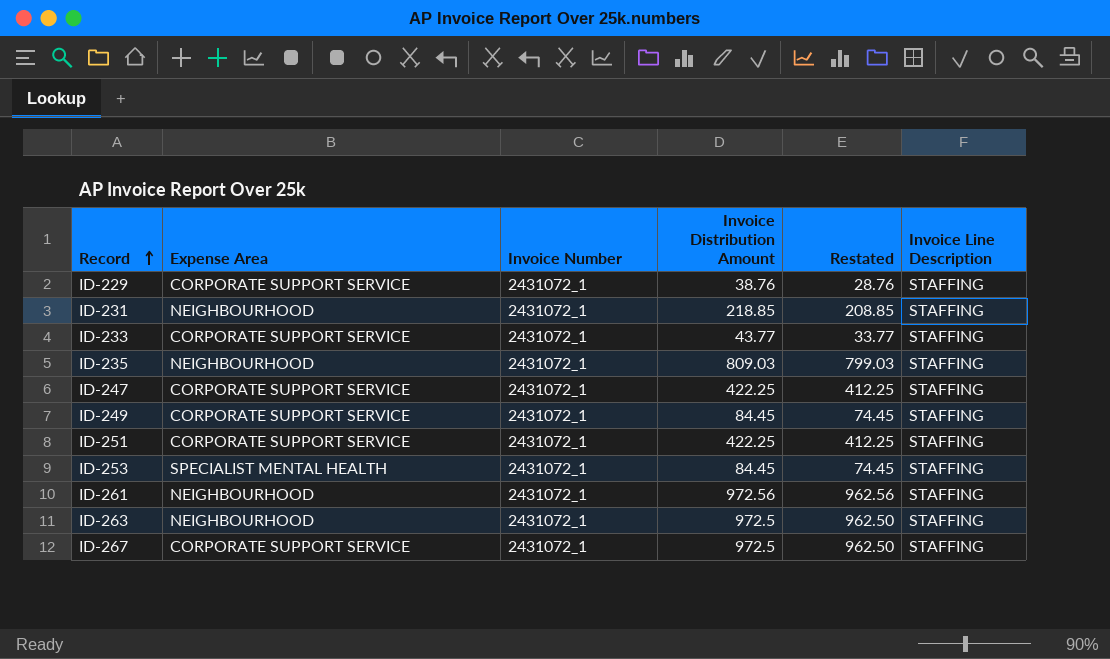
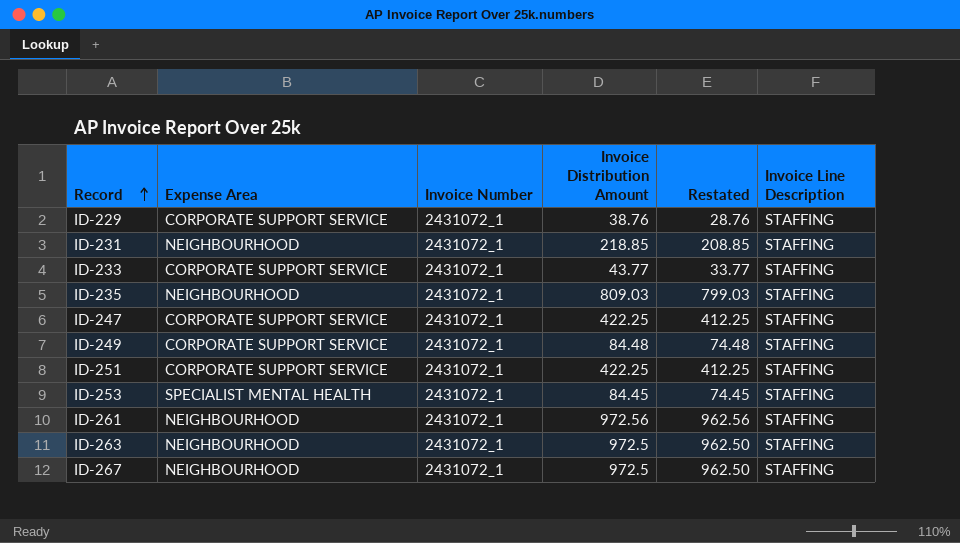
ID-249 | Invoice Distribution Amount: 84.45 -> 84.48
ID-249 | Restated: 74.45 -> 74.48
ID-267 | Expense Area: CORPORATE SUPPORT SERVICE -> NEIGHBOURHOOD

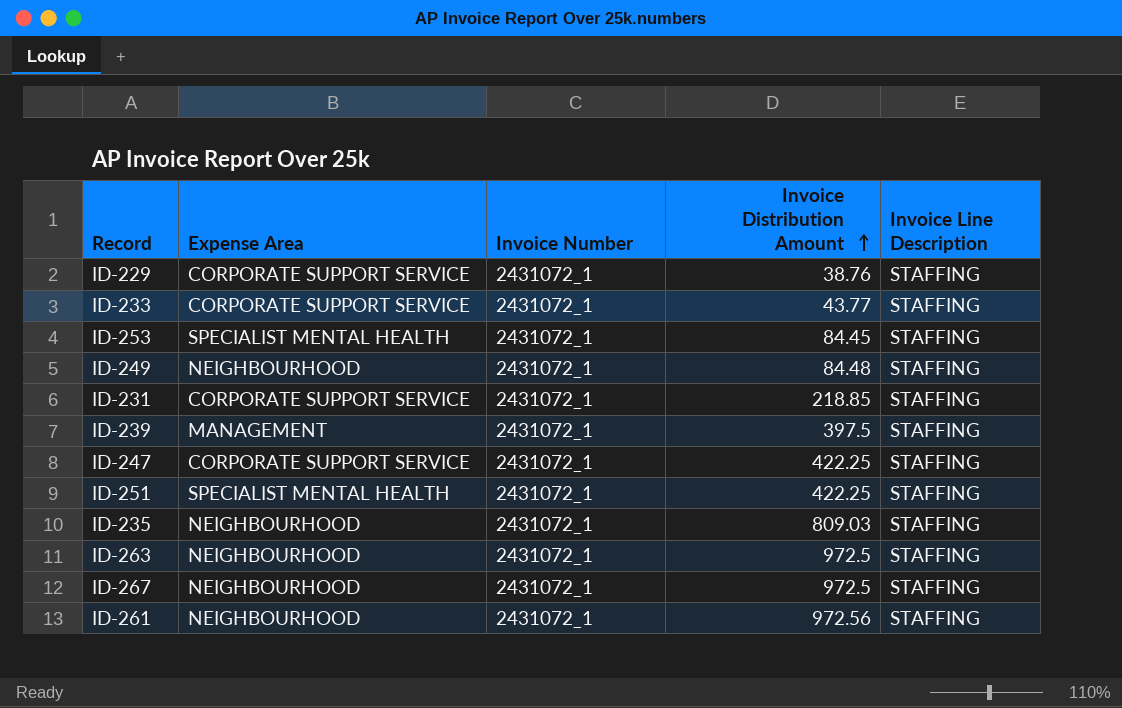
row order: Record ascending -> Invoice Distribution Amount ascending
column Restated | formula: [Invoice Distribution Amount] - 10 -> none
ID-249 | Expense Area: CORPORATE SUPPORT SERVICE -> NEIGHBOURHOOD
ID-231 | Expense Area: NEIGHBOURHOOD -> CORPORATE SUPPORT SERVICE
row ID-239: none -> MANAGEMENT | 2431072_1 | 397.5 | STAFFING
ID-251 | Expense Area: CORPORATE SUPPORT SERVICE -> SPECIALIST MENTAL HEALTH

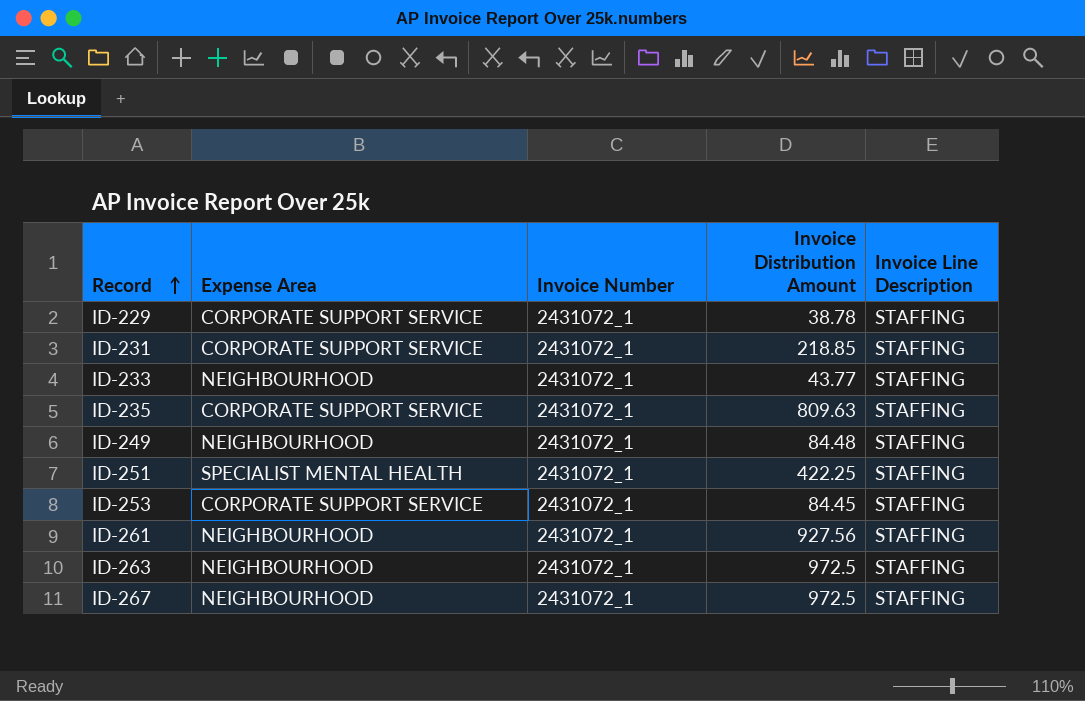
row order: Invoice Distribution Amount ascending -> Record ascending
row ID-239: MANAGEMENT | 2431072_1 | 397.5 | STAFFING -> none
row ID-247: CORPORATE SUPPORT SERVICE | 2431072_1 | 422.25 | STAFFING -> none
ID-229 | Invoice Distribution Amount: 38.76 -> 38.78
ID-233 | Expense Area: CORPORATE SUPPORT SERVICE -> NEIGHBOURHOOD
ID-235 | Expense Area: NEIGHBOURHOOD -> CORPORATE SUPPORT SERVICE
ID-235 | Invoice Distribution Amount: 809.03 -> 809.63
ID-253 | Expense Area: SPECIALIST MENTAL HEALTH -> CORPORATE SUPPORT SERVICE
ID-261 | Invoice Distribution Amount: 972.56 -> 927.56

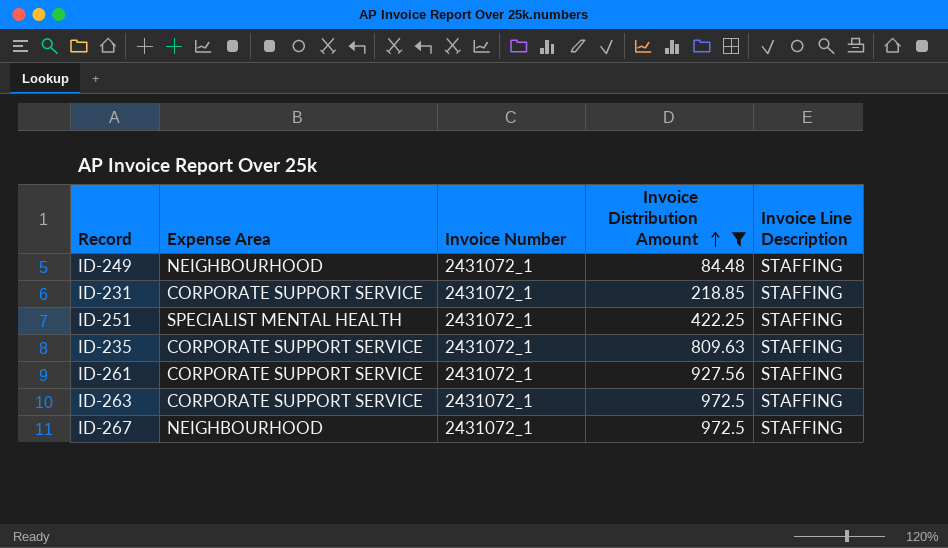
filter: none -> Invoice Distribution Amount >= 84.48
row order: Record ascending -> Invoice Distribution Amount ascending
ID-261 | Expense Area: NEIGHBOURHOOD -> CORPORATE SUPPORT SERVICE
ID-263 | Expense Area: NEIGHBOURHOOD -> CORPORATE SUPPORT SERVICE

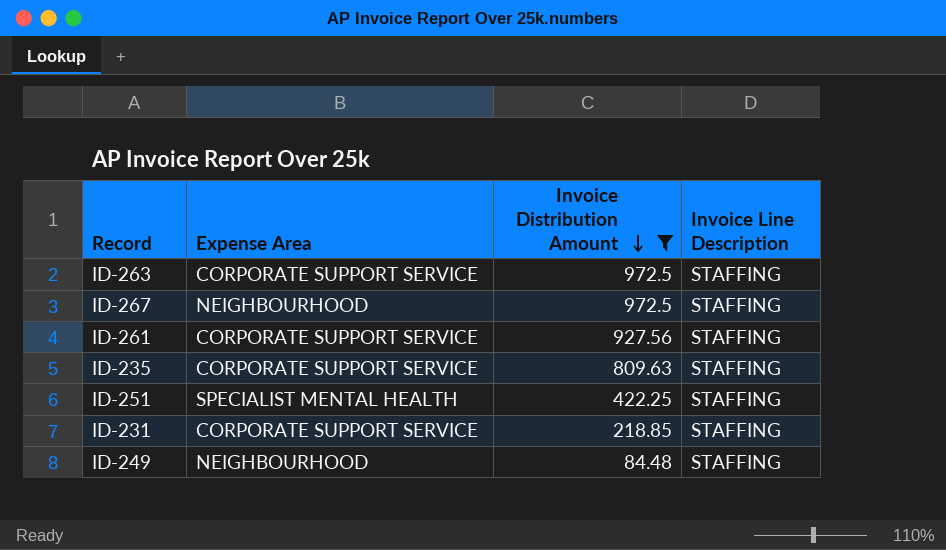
row order: Invoice Distribution Amount ascending -> Invoice Distribution Amount descending
column Invoice Number | position: 3 -> none

